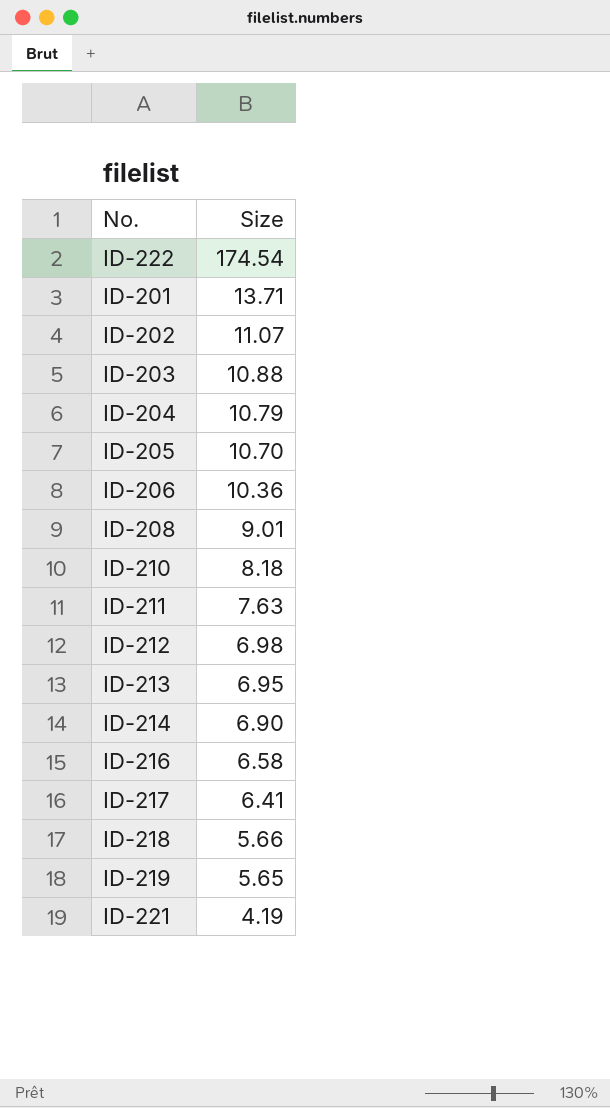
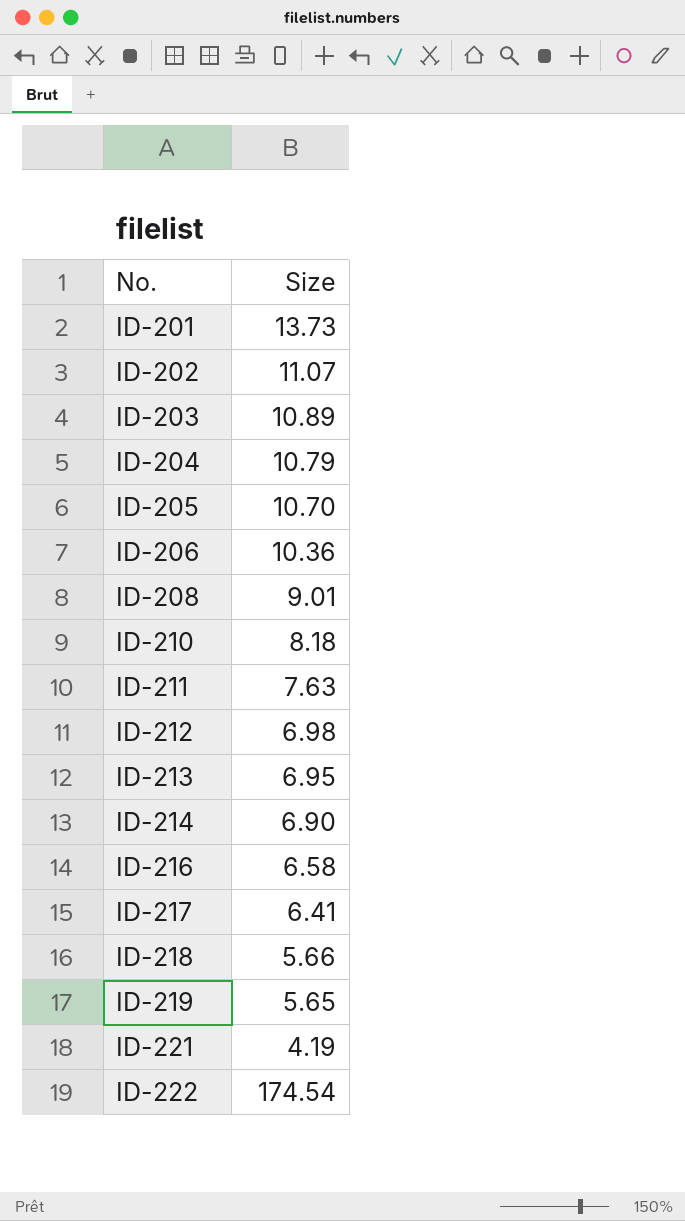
row order: Size descending -> No. ascending
ID-201 | Size: 13.71 -> 13.73
ID-203 | Size: 10.88 -> 10.89

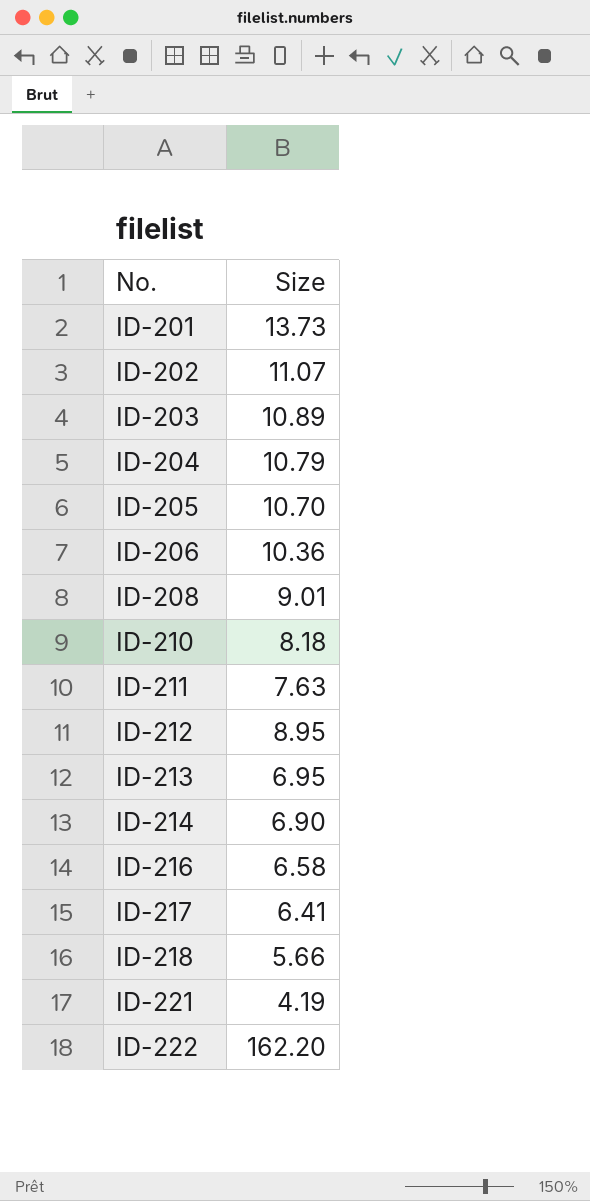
row ID-219: 5.65 -> none
ID-212 | Size: 6.98 -> 8.95
ID-222 | Size: 174.54 -> 162.20

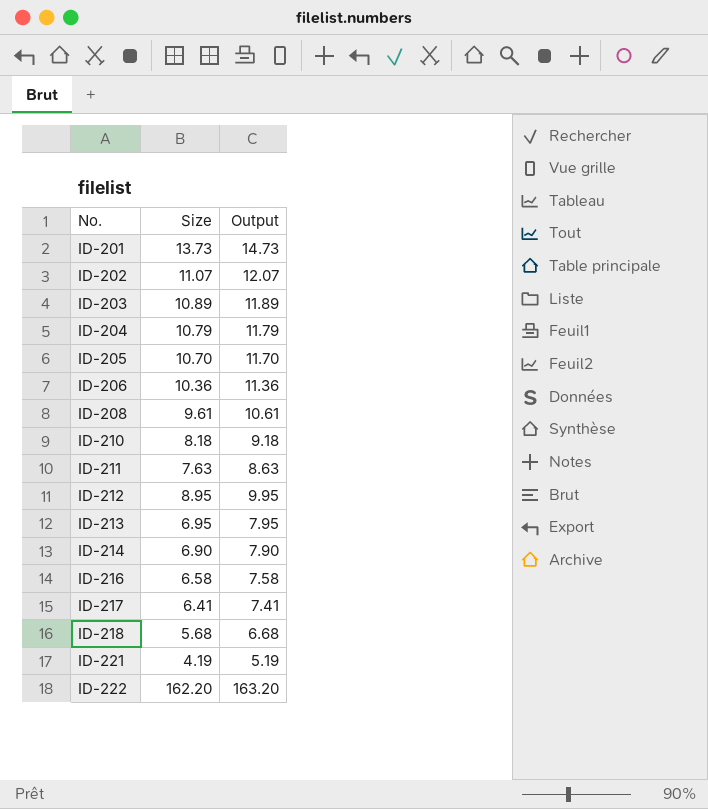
column Output | formula: none -> [Size] + 1
ID-208 | Size: 9.01 -> 9.61
ID-218 | Size: 5.66 -> 5.68

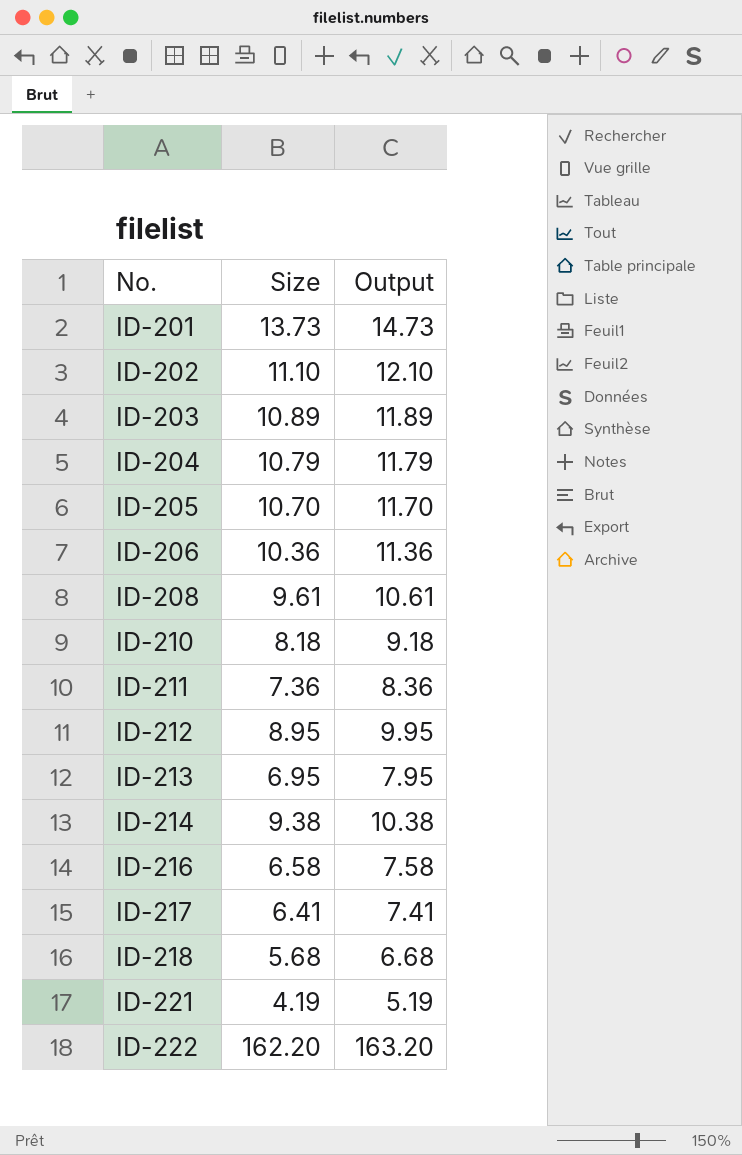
ID-202 | Size: 11.07 -> 11.10
ID-202 | Output: 12.07 -> 12.10
ID-211 | Size: 7.63 -> 7.36
ID-211 | Output: 8.63 -> 8.36
ID-214 | Size: 6.90 -> 9.38
ID-214 | Output: 7.90 -> 10.38

